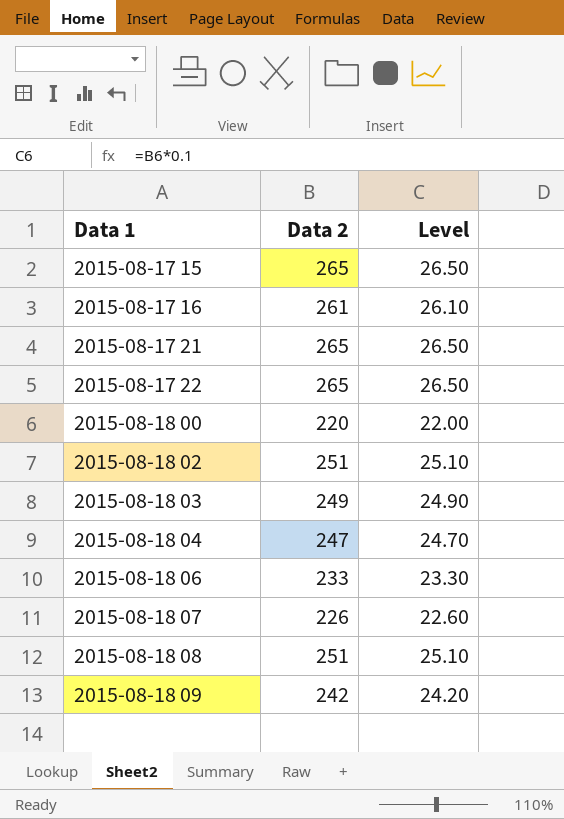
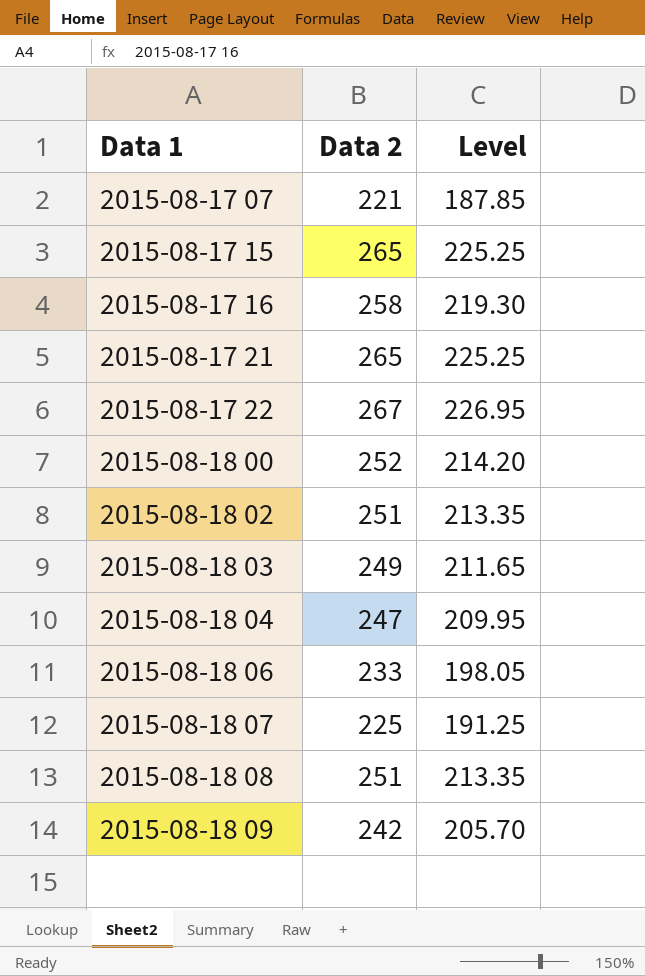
column Level | formula: [Data 2] * 0.1 -> [Data 2] * 0.85
row 2015-08-17 07: none -> 221 | 187.85
2015-08-17 16 | Data 2: 261 -> 258
2015-08-17 22 | Data 2: 265 -> 267
2015-08-18 00 | Data 2: 220 -> 252
2015-08-18 07 | Data 2: 226 -> 225

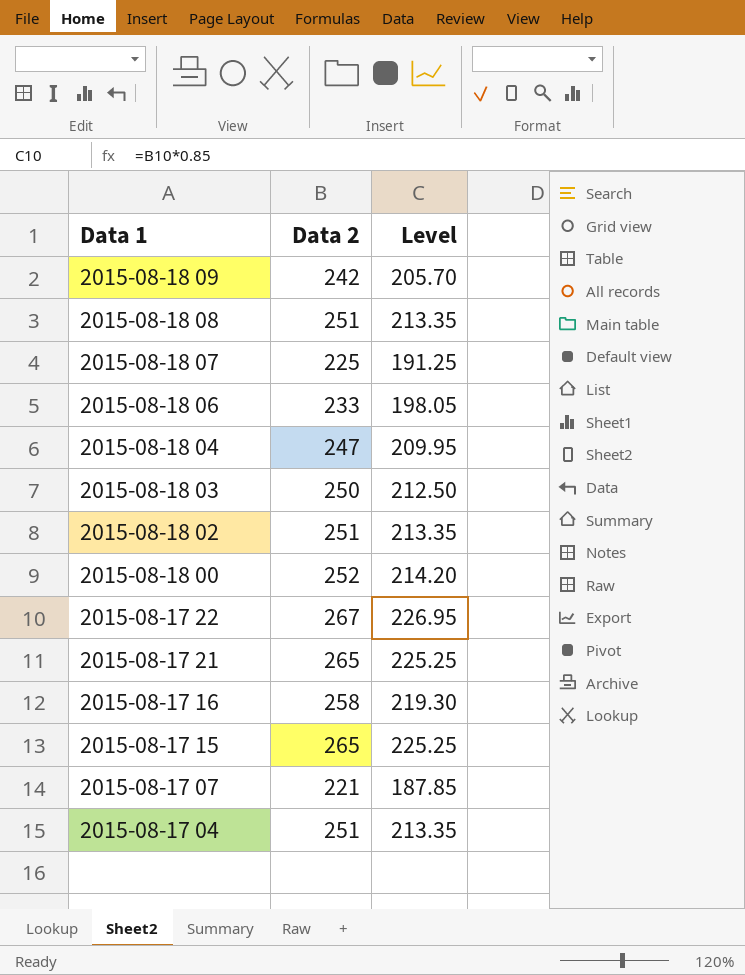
row order: Data 1 ascending -> Data 1 descending
2015-08-18 03 | Data 2: 249 -> 250
2015-08-18 03 | Level: 211.65 -> 212.50
row 2015-08-17 04: none -> 251 | 213.35

